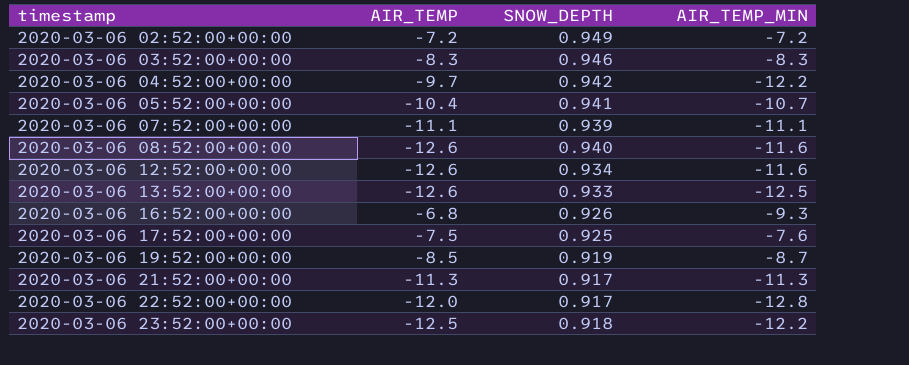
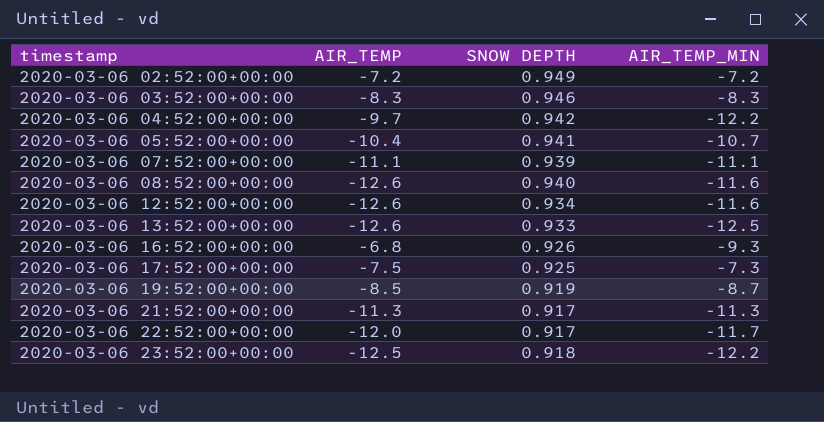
column name: SNOW_DEPTH -> SNOW DEPTH
2020-03-06 17:52:00+00:00 | AIR_TEMP_MIN: -7.6 -> -7.3
2020-03-06 22:52:00+00:00 | AIR_TEMP_MIN: -12.8 -> -11.7

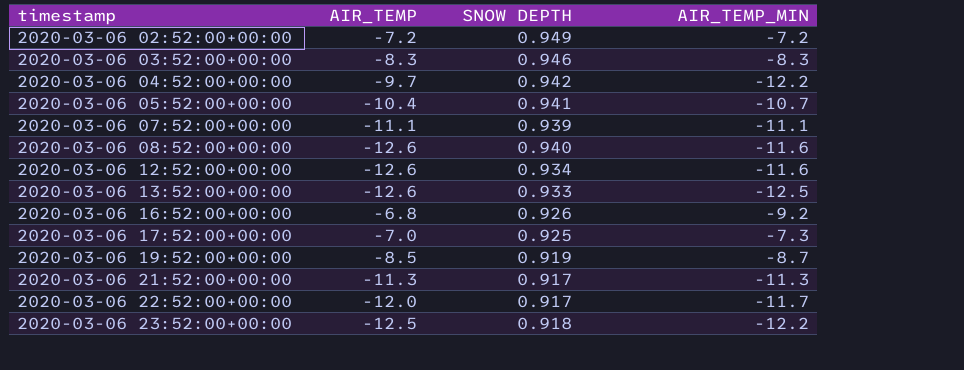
2020-03-06 16:52:00+00:00 | AIR_TEMP_MIN: -9.3 -> -9.2
2020-03-06 17:52:00+00:00 | AIR_TEMP: -7.5 -> -7.0

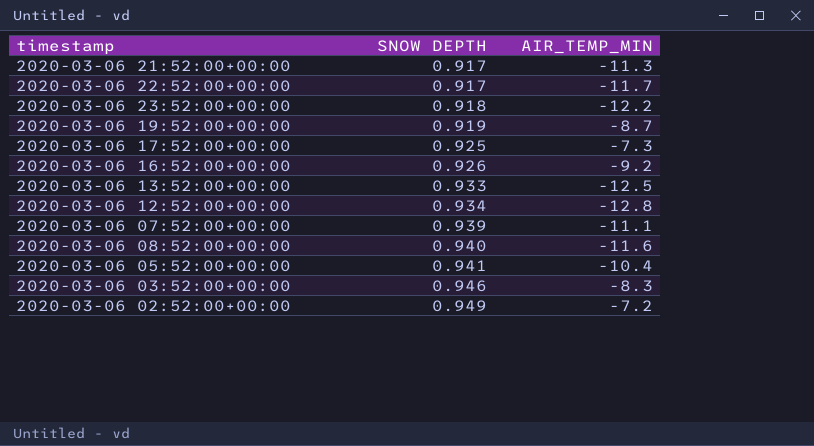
row order: timestamp ascending -> SNOW DEPTH ascending
column AIR_TEMP | position: 2 -> none
row 2020-03-06 04:52:00+00:00: -9.7 | 0.942 | -12.2 -> none
2020-03-06 12:52:00+00:00 | AIR_TEMP_MIN: -11.6 -> -12.8
2020-03-06 05:52:00+00:00 | AIR_TEMP_MIN: -10.7 -> -10.4

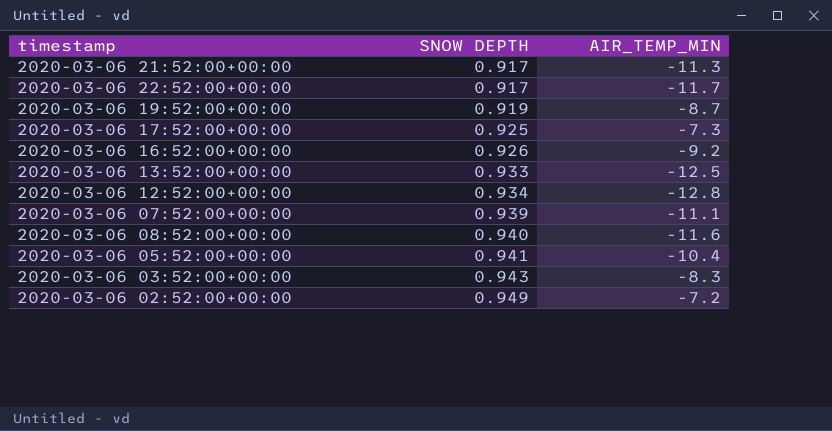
row 2020-03-06 23:52:00+00:00: 0.918 | -12.2 -> none
2020-03-06 03:52:00+00:00 | SNOW DEPTH: 0.946 -> 0.943

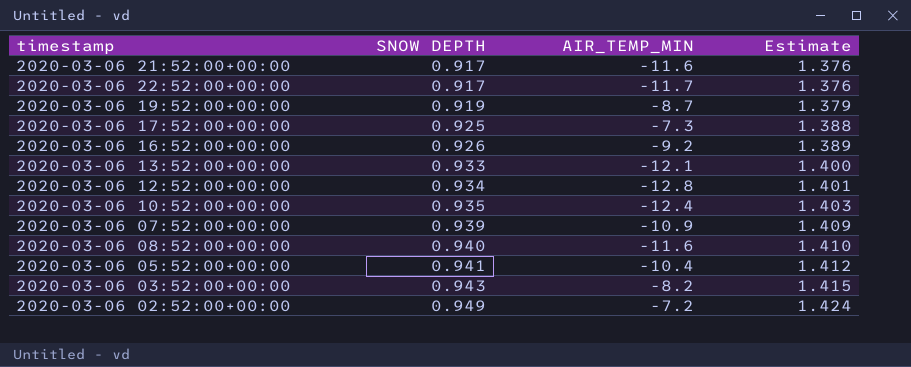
column Estimate | formula: none -> [SNOW DEPTH] * 1.5
2020-03-06 21:52:00+00:00 | AIR_TEMP_MIN: -11.3 -> -11.6
2020-03-06 13:52:00+00:00 | AIR_TEMP_MIN: -12.5 -> -12.1
row 2020-03-06 10:52:00+00:00: none -> 0.935 | -12.4 | 1.403
2020-03-06 07:52:00+00:00 | AIR_TEMP_MIN: -11.1 -> -10.9
2020-03-06 03:52:00+00:00 | AIR_TEMP_MIN: -8.3 -> -8.2

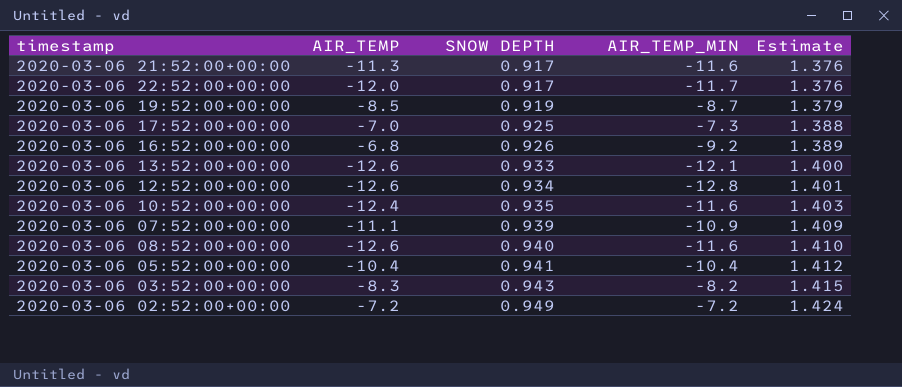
column AIR_TEMP | position: none -> 2
2020-03-06 10:52:00+00:00 | AIR_TEMP_MIN: -12.4 -> -11.6

